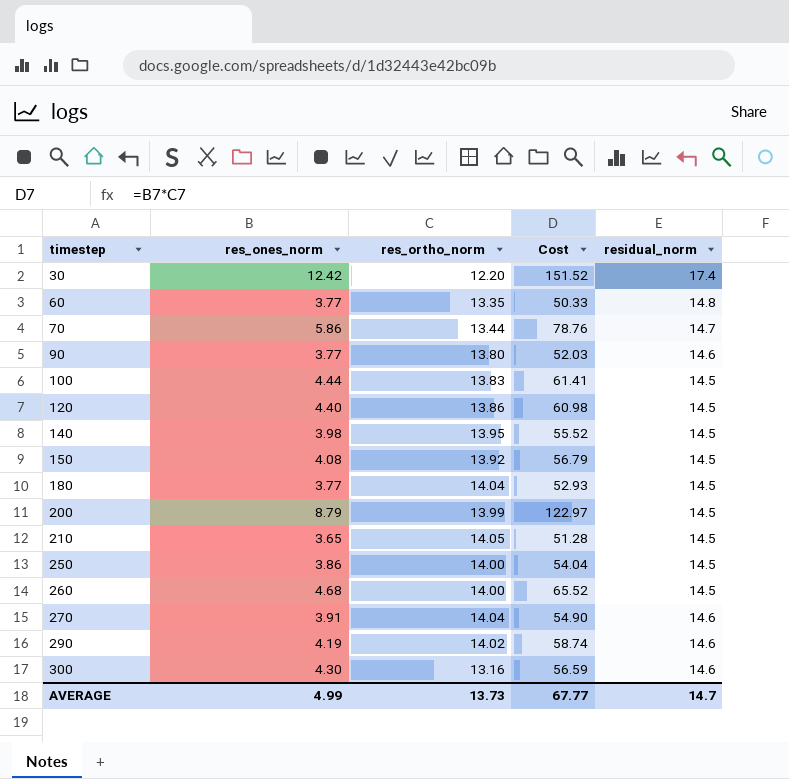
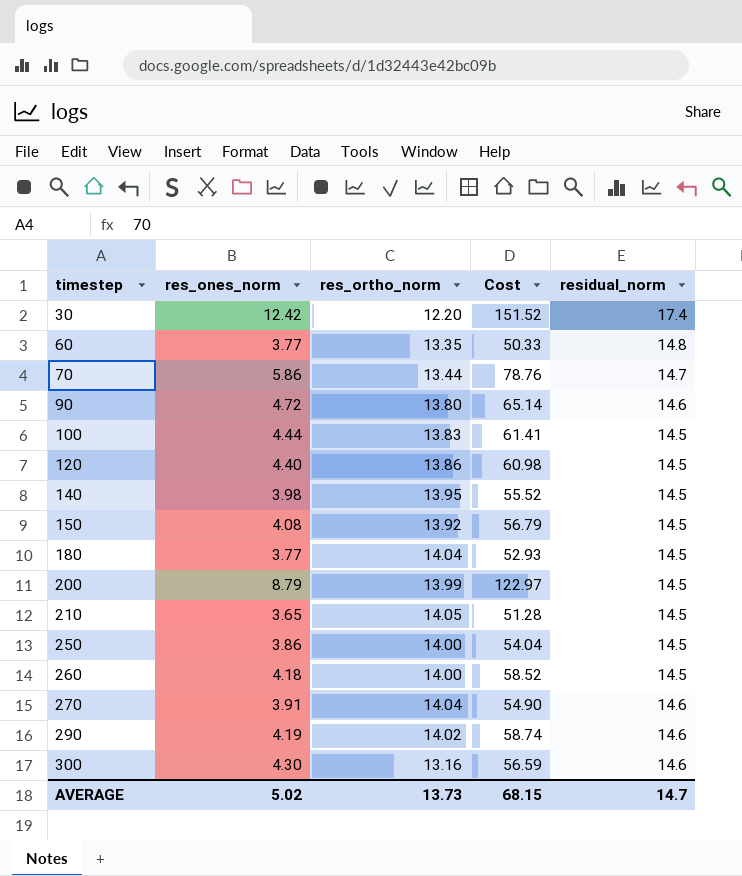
90 | res_ones_norm: 3.77 -> 4.72
90 | Cost: 52.03 -> 65.14
260 | res_ones_norm: 4.68 -> 4.18
260 | Cost: 65.52 -> 58.52
AVERAGE | res_ones_norm: 4.99 -> 5.02
AVERAGE | Cost: 67.77 -> 68.15

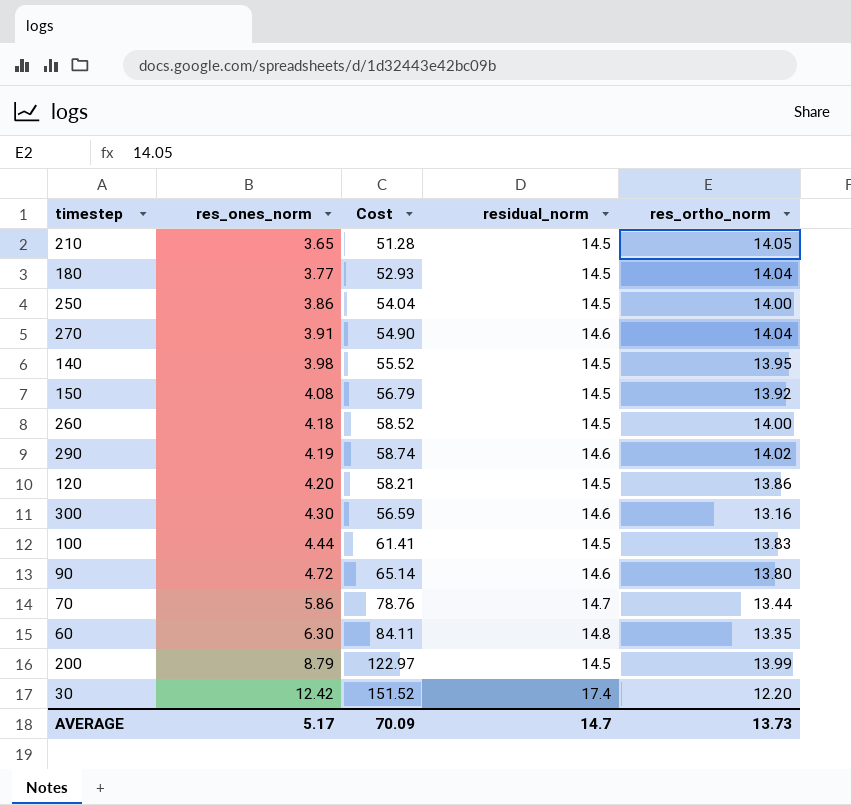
row order: timestep ascending -> res_ones_norm ascending
column res_ortho_norm | position: 3 -> 5
120 | res_ones_norm: 4.40 -> 4.20
120 | Cost: 60.98 -> 58.21
60 | res_ones_norm: 3.77 -> 6.30
60 | Cost: 50.33 -> 84.11
AVERAGE | res_ones_norm: 5.02 -> 5.17
AVERAGE | Cost: 68.15 -> 70.09

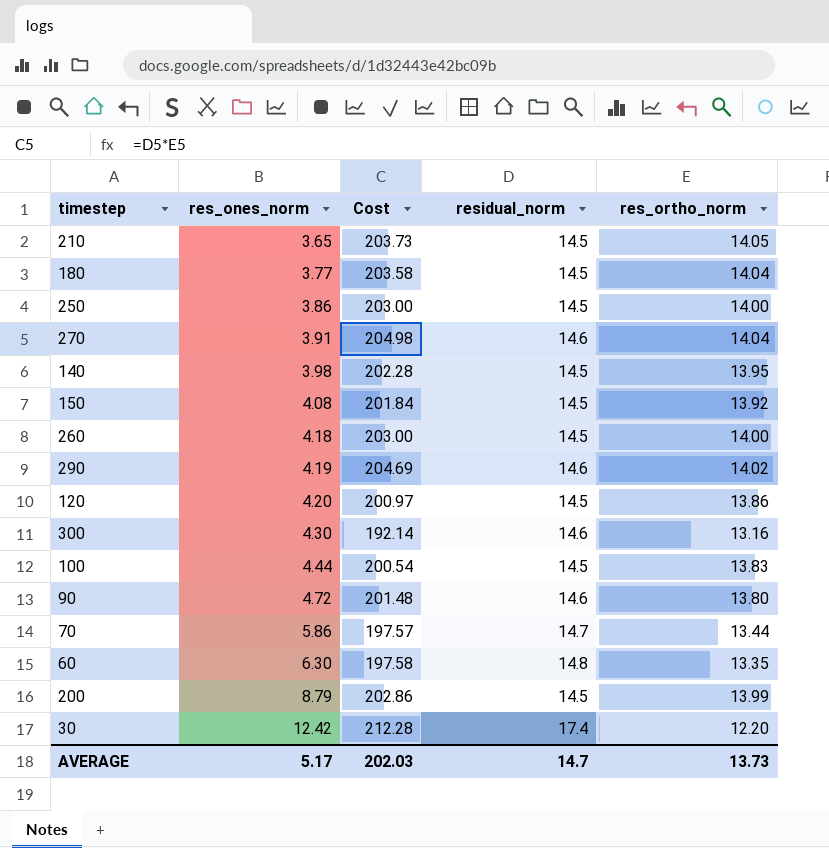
column Cost | formula: [res_ones_norm] * [res_ortho_norm] -> [residual_norm] * [res_ortho_norm]
AVERAGE | Cost: 70.09 -> 202.03

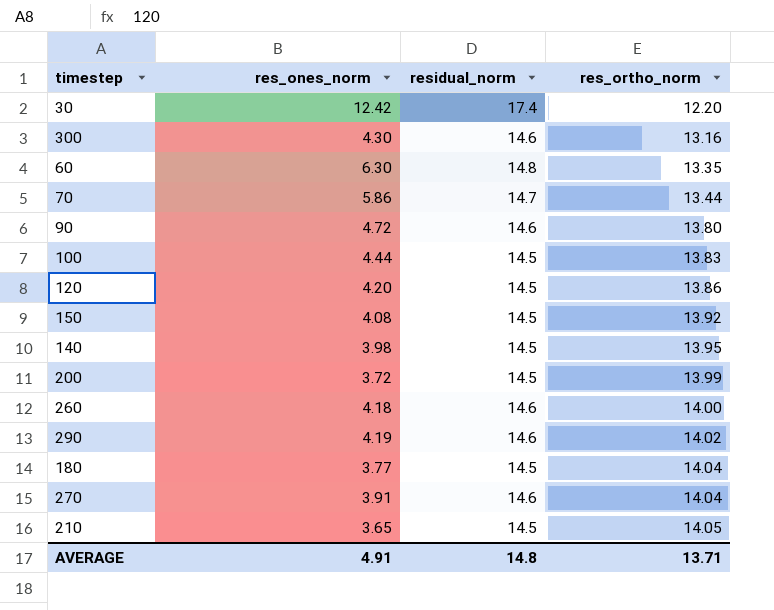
row order: res_ones_norm ascending -> res_ortho_norm ascending
column Cost | formula: [residual_norm] * [res_ortho_norm] -> none
row 250: 3.86 | 203.00 | 14.5 | 14.00 -> none
200 | res_ones_norm: 8.79 -> 3.72
260 | residual_norm: 14.5 -> 14.6
AVERAGE | res_ones_norm: 5.17 -> 4.91
AVERAGE | residual_norm: 14.7 -> 14.8
AVERAGE | res_ortho_norm: 13.73 -> 13.71

